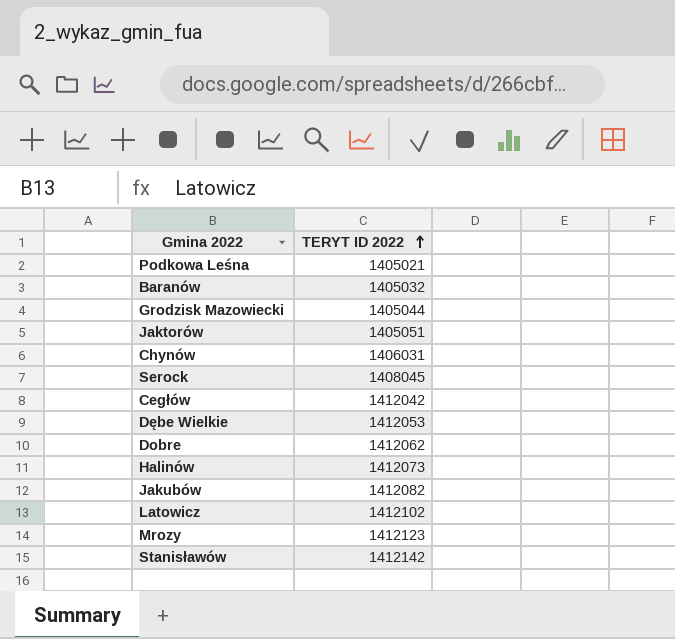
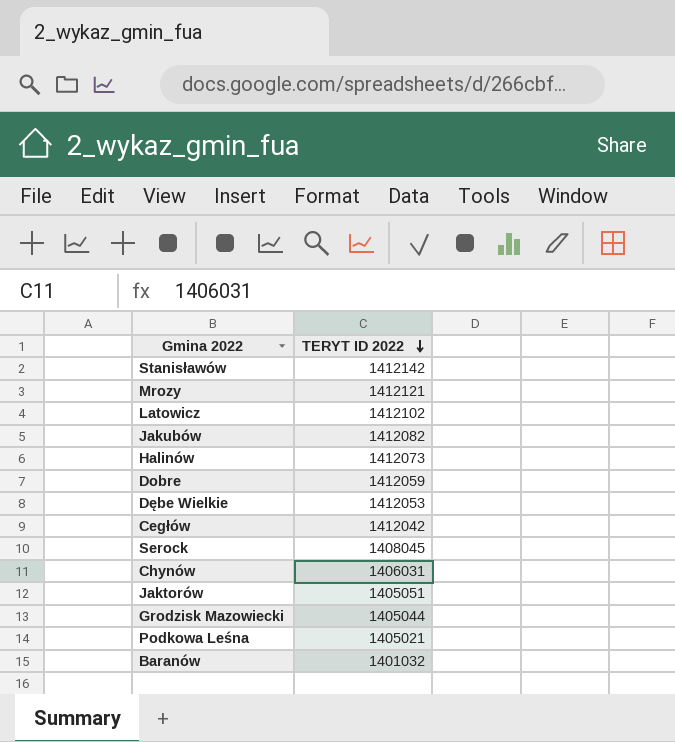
row order: TERYT ID 2022 ascending -> TERYT ID 2022 descending
Mrozy | TERYT ID 2022: 1412123 -> 1412121
Dobre | TERYT ID 2022: 1412062 -> 1412059
Baranów | TERYT ID 2022: 1405032 -> 1401032

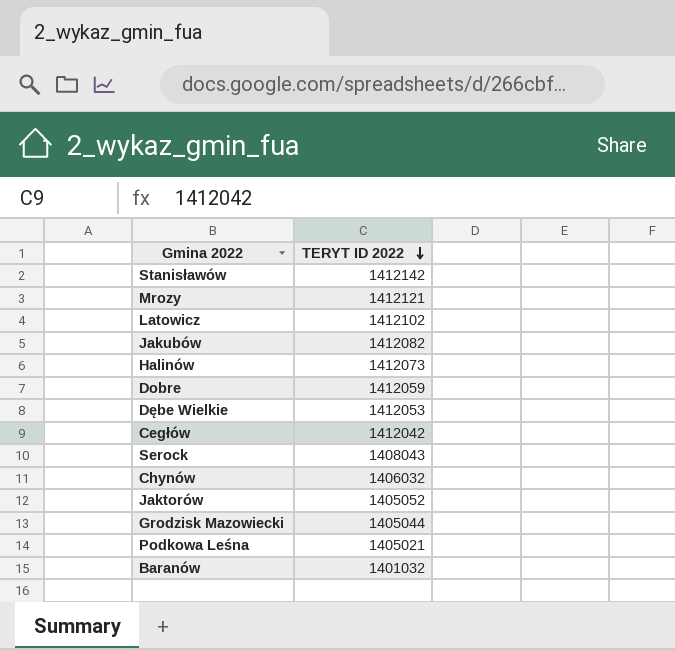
Serock | TERYT ID 2022: 1408045 -> 1408043
Chynów | TERYT ID 2022: 1406031 -> 1406032
Jaktorów | TERYT ID 2022: 1405051 -> 1405052

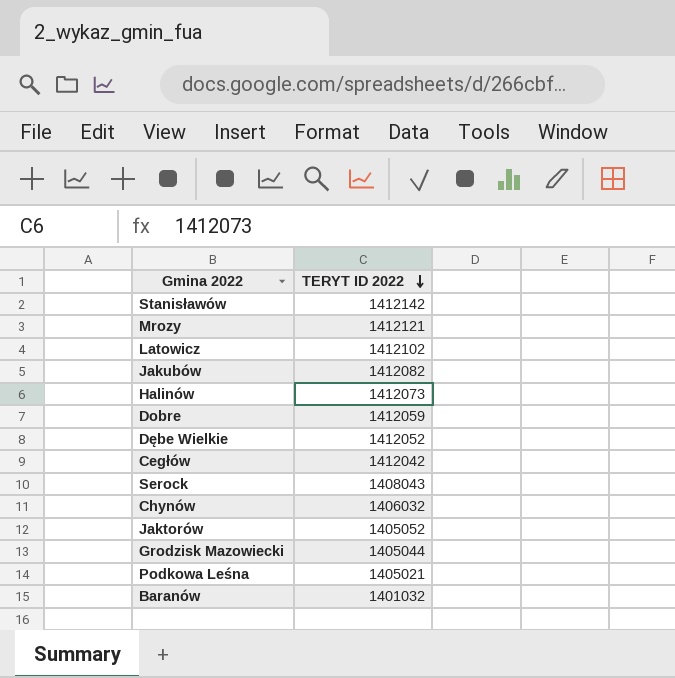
Dębe Wielkie | TERYT ID 2022: 1412053 -> 1412052

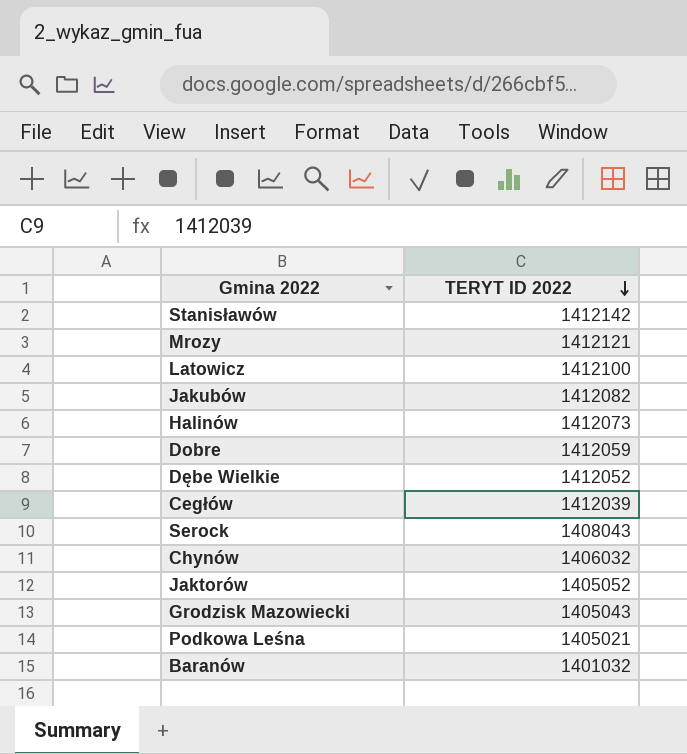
Latowicz | TERYT ID 2022: 1412102 -> 1412100
Cegłów | TERYT ID 2022: 1412042 -> 1412039
Grodzisk Mazowiecki | TERYT ID 2022: 1405044 -> 1405043

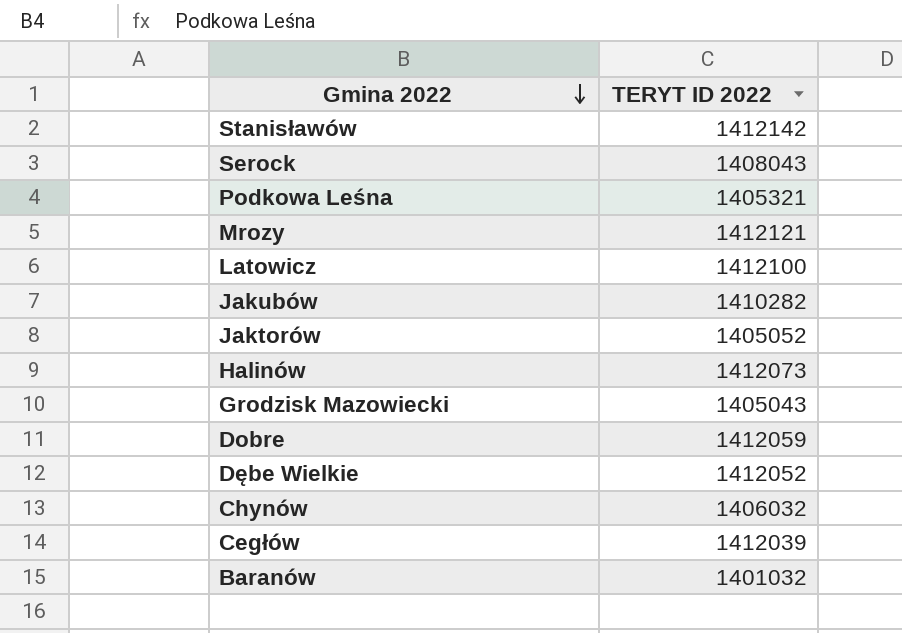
row order: TERYT ID 2022 descending -> Gmina 2022 descending
Podkowa Leśna | TERYT ID 2022: 1405021 -> 1405321
Jakubów | TERYT ID 2022: 1412082 -> 1410282

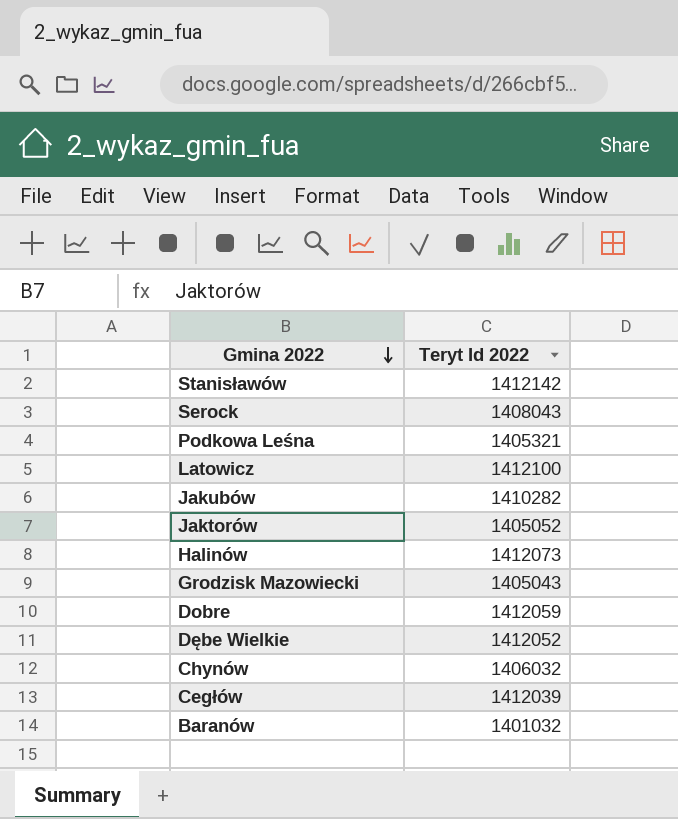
column name: TERYT ID 2022 -> Teryt Id 2022
row Mrozy: 1412121 -> none

